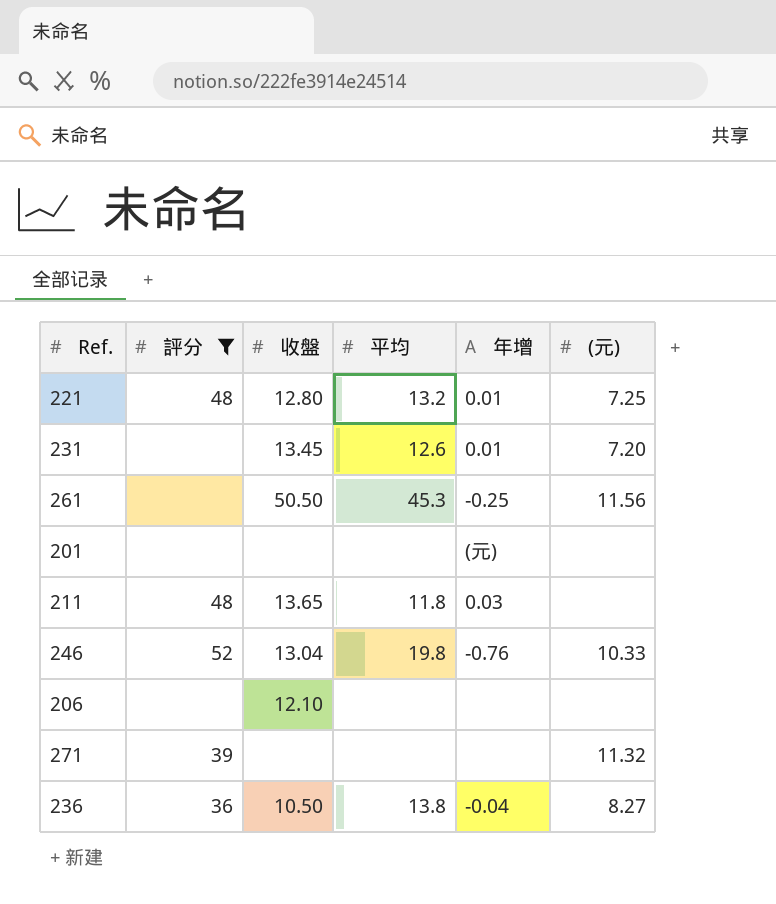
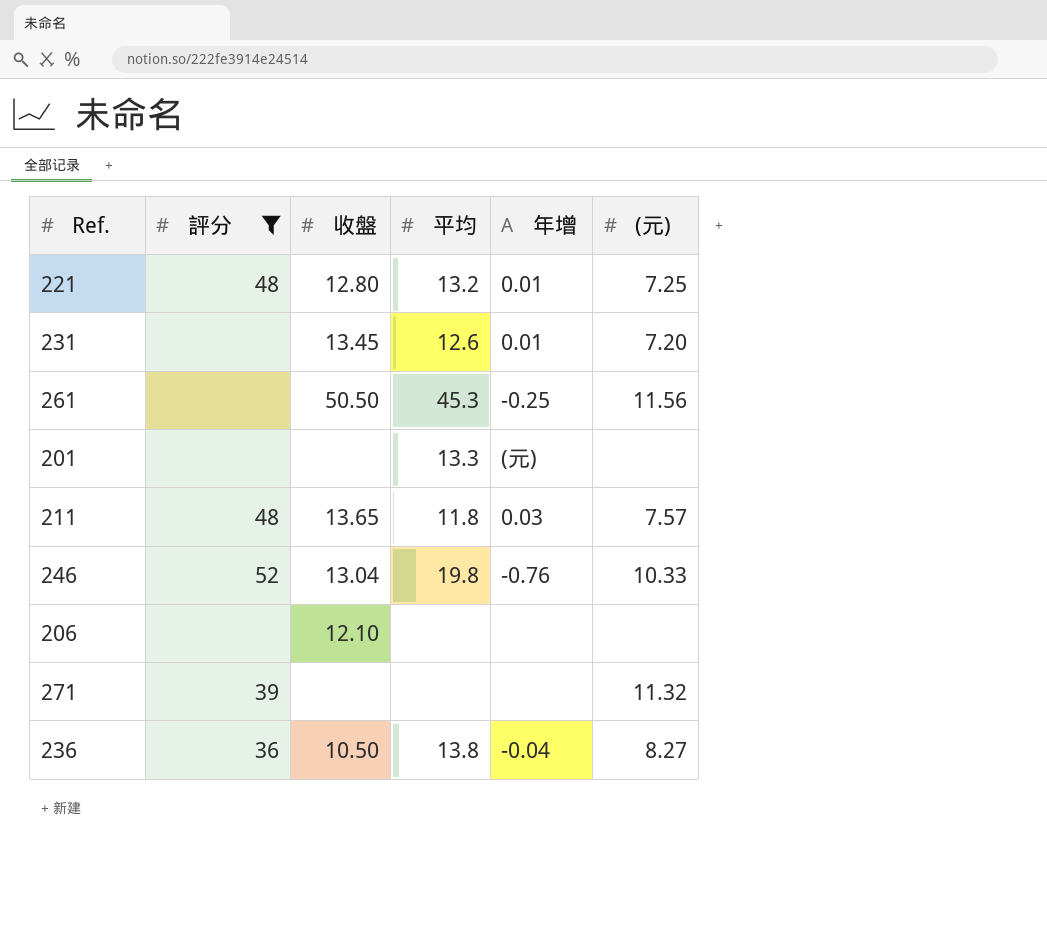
201 | 平均: none -> 13.3
211 | (元): none -> 7.57

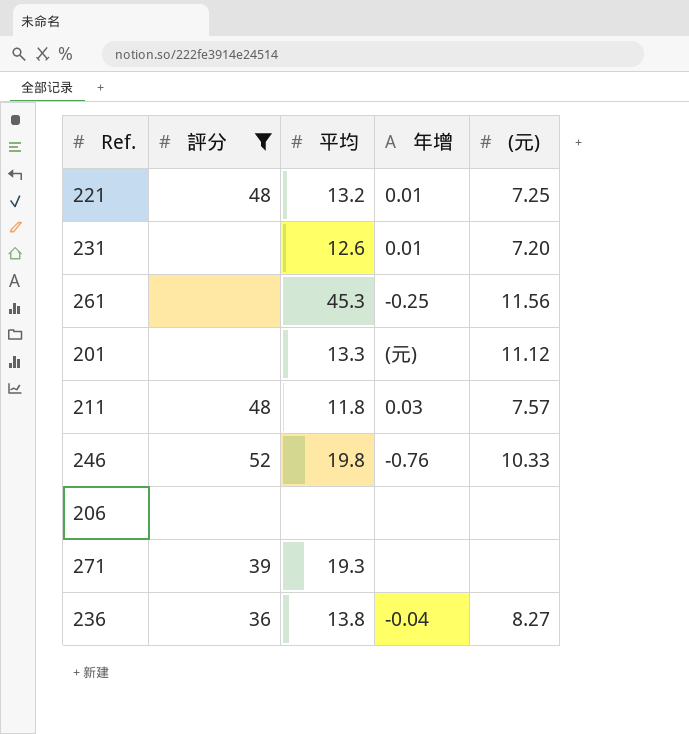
column 收盤 | position: 3 -> none
201 | (元): none -> 11.12
271 | 平均: none -> 19.3
271 | (元): 11.32 -> none

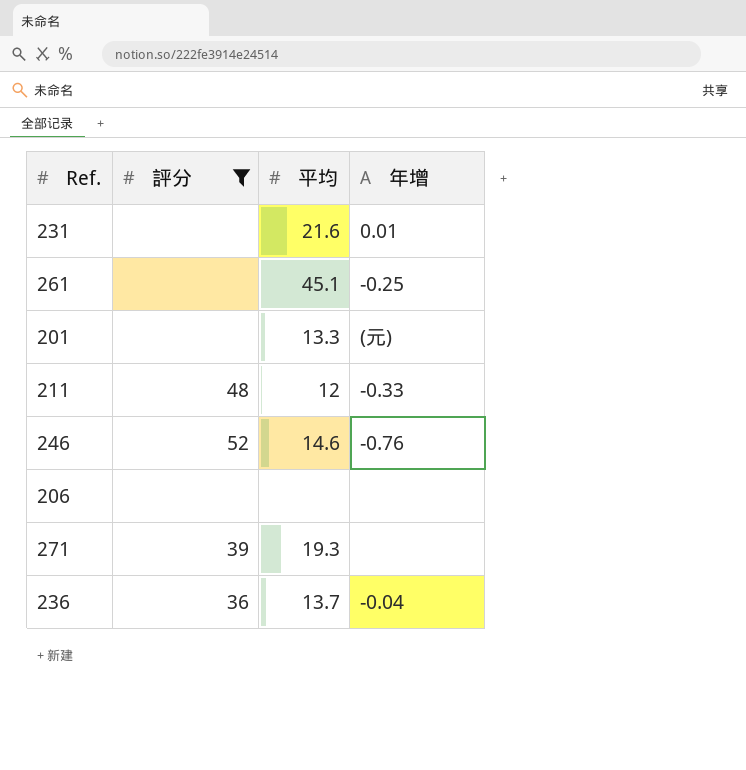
column (元) | position: 5 -> none
row 221: 48 | 13.2 | 0.01 | 7.25 -> none
231 | 平均: 12.6 -> 21.6
261 | 平均: 45.3 -> 45.1
211 | 平均: 11.8 -> 12
211 | 年增: 0.03 -> -0.33
246 | 平均: 19.8 -> 14.6
236 | 平均: 13.8 -> 13.7

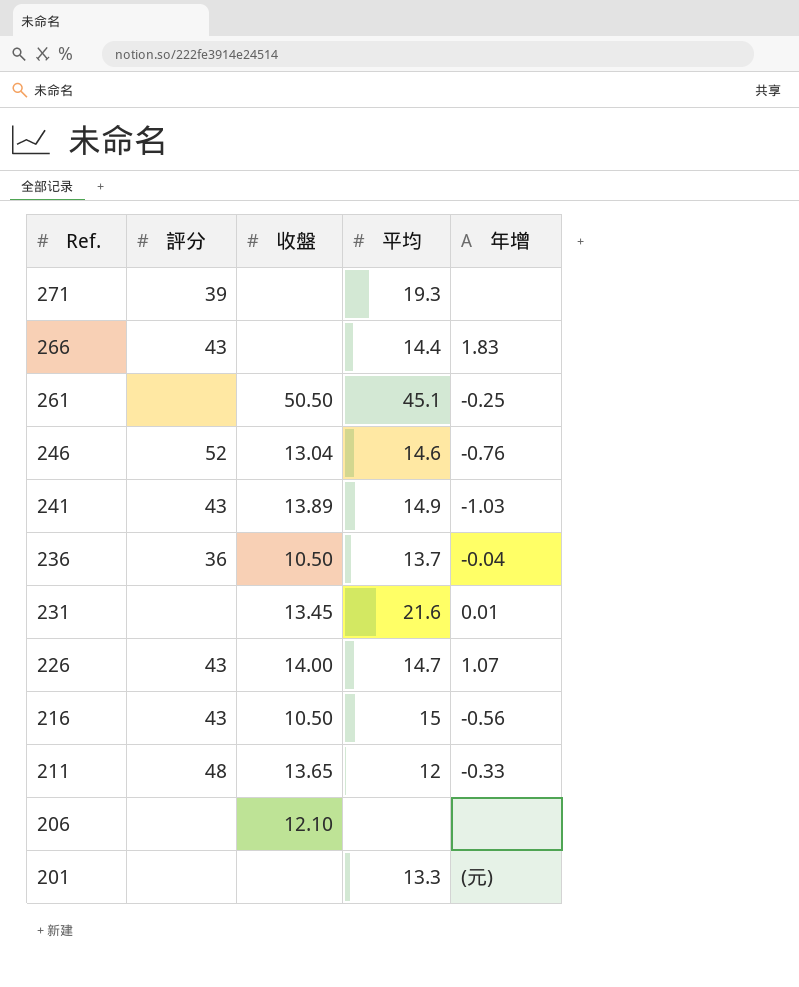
filter: 評分 != 43 -> none
row order: none -> Ref. descending
column 收盤 | position: none -> 3

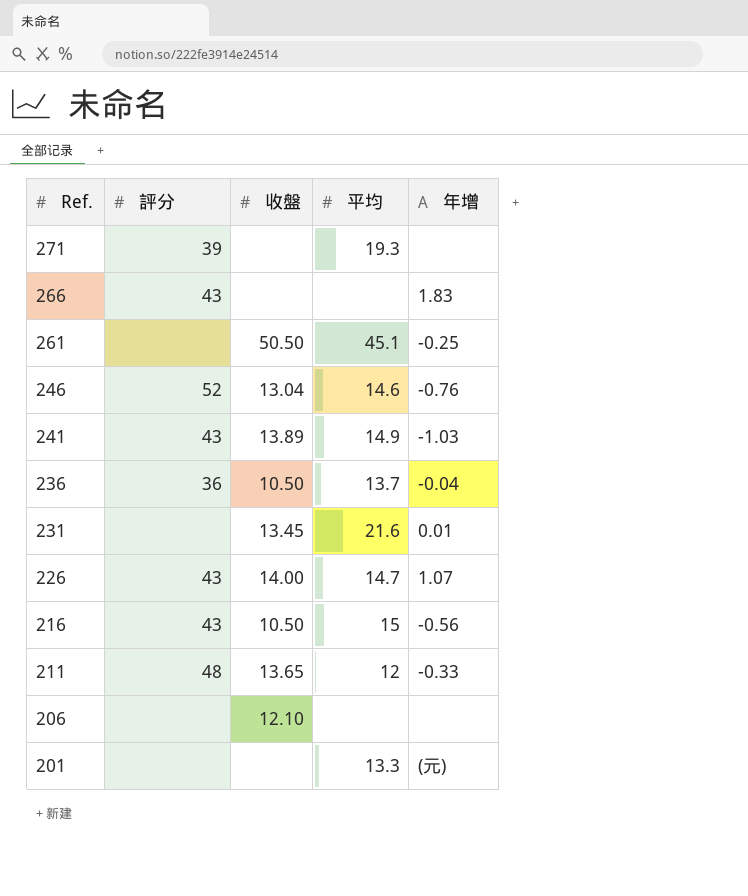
266 | 平均: 14.4 -> none

